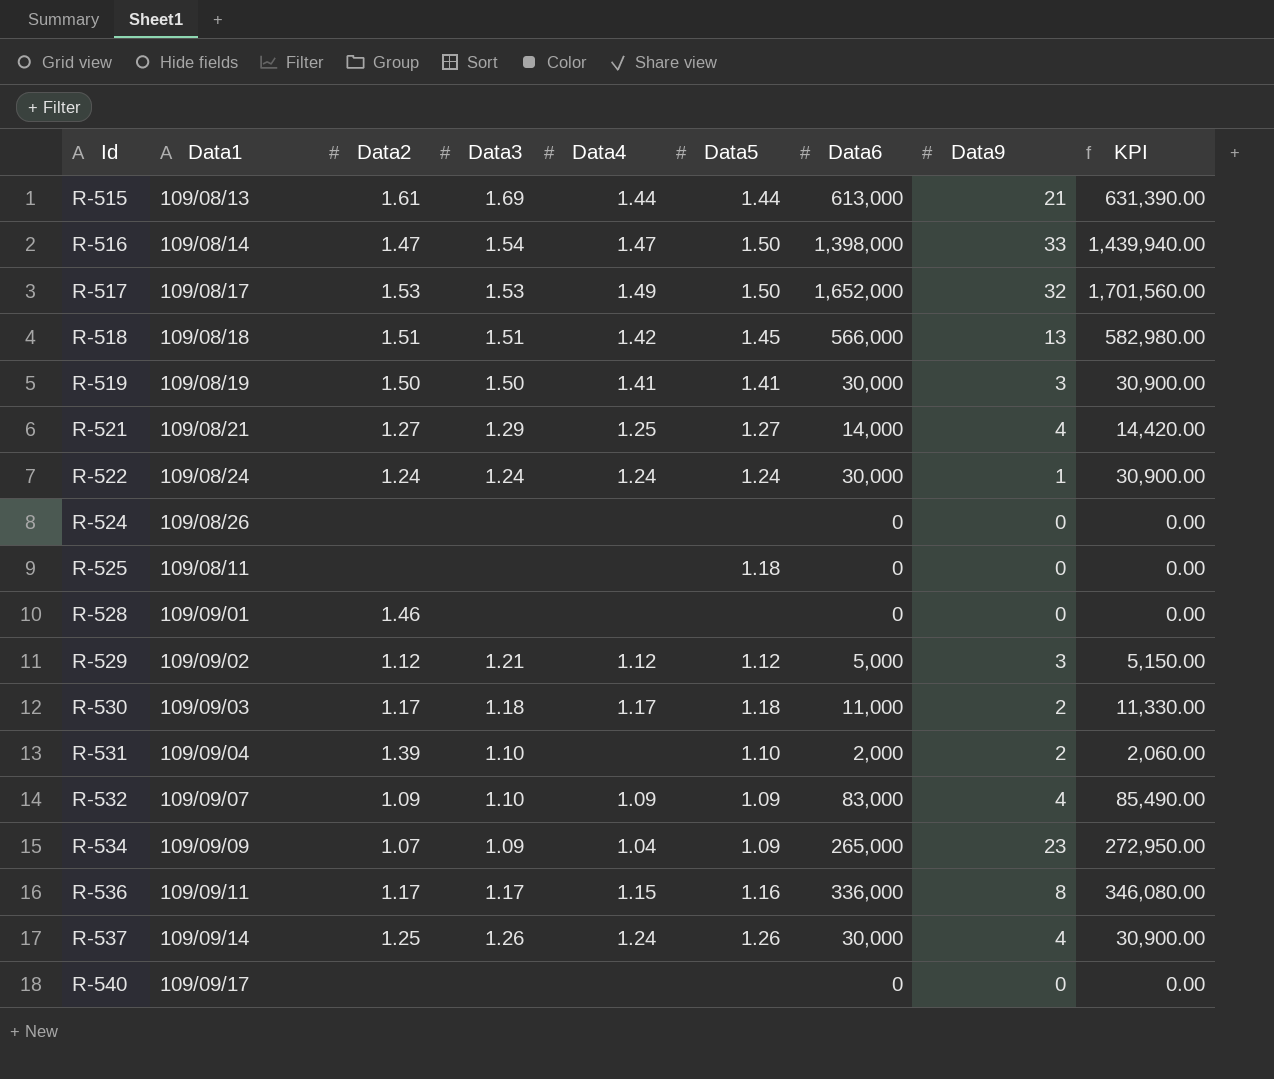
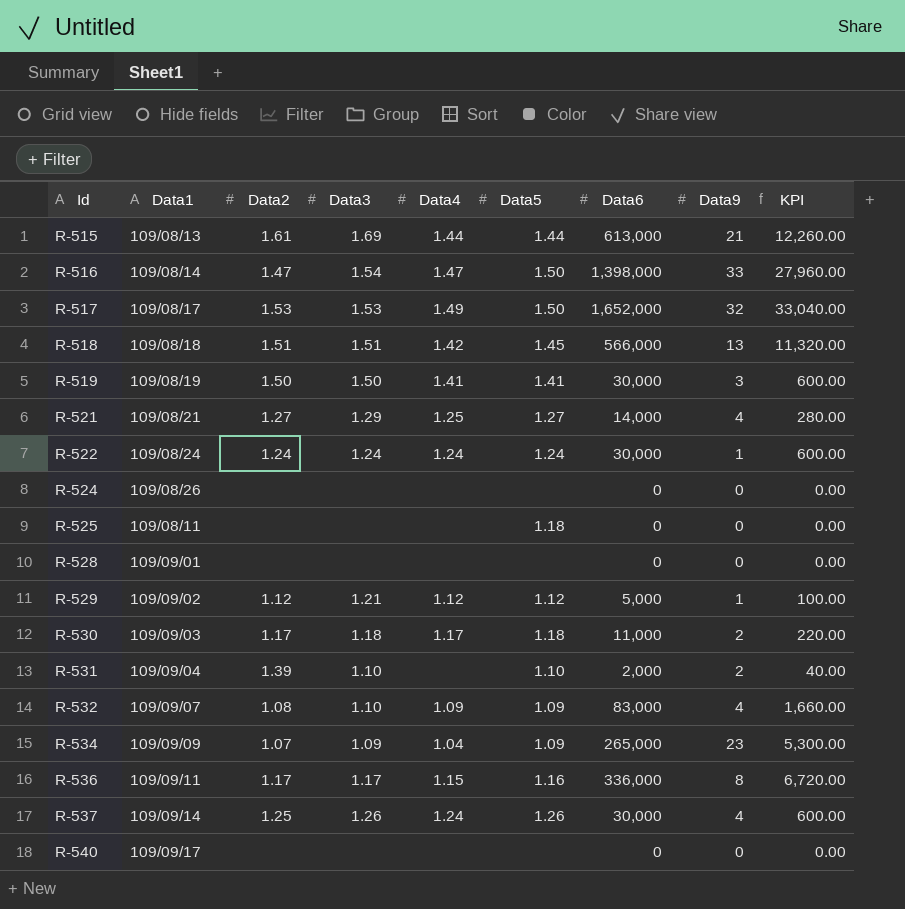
column KPI | formula: [Data6] * 1.03 -> [Data6] * 0.02
R-528 | Data2: 1.46 -> none
R-529 | Data9: 3 -> 1
R-532 | Data2: 1.09 -> 1.08

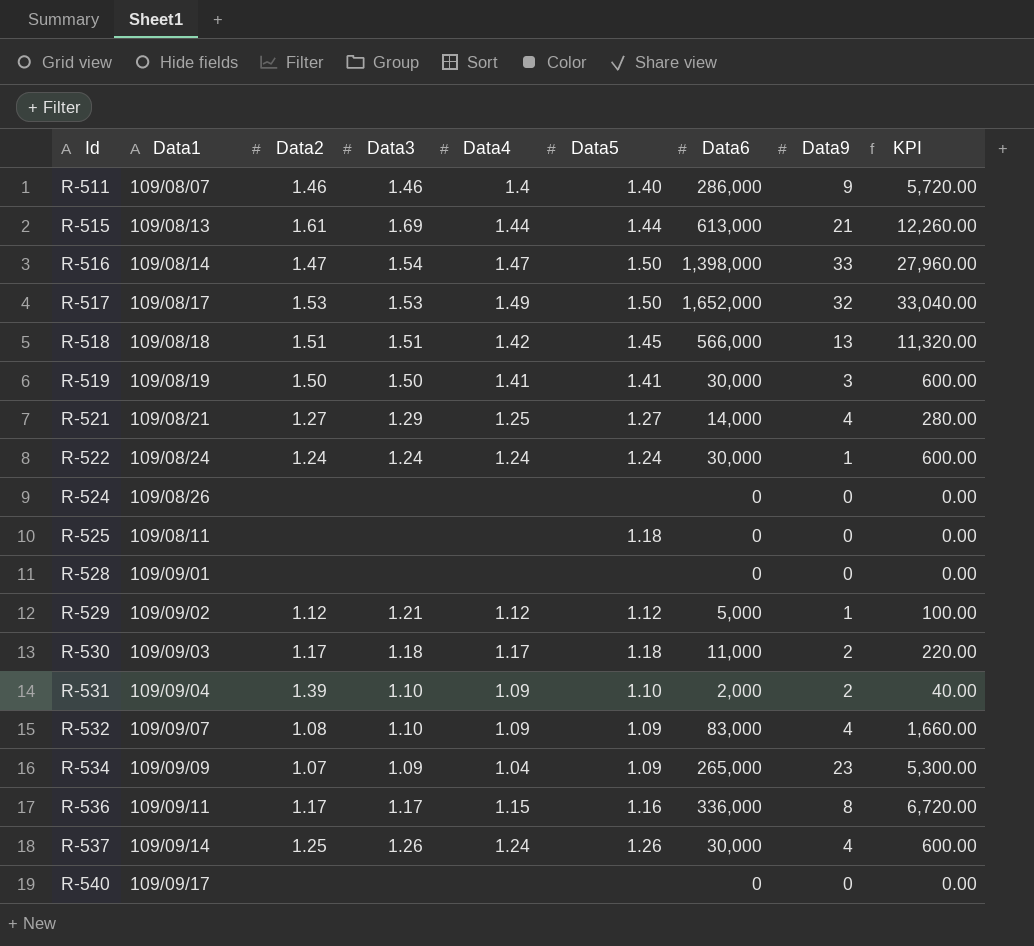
row R-511: none -> 109/08/07 | 1.46 | 1.46 | 1.4 | 1.40 | 286,000 | 9 | 5,720.00
R-531 | Data4: none -> 1.09

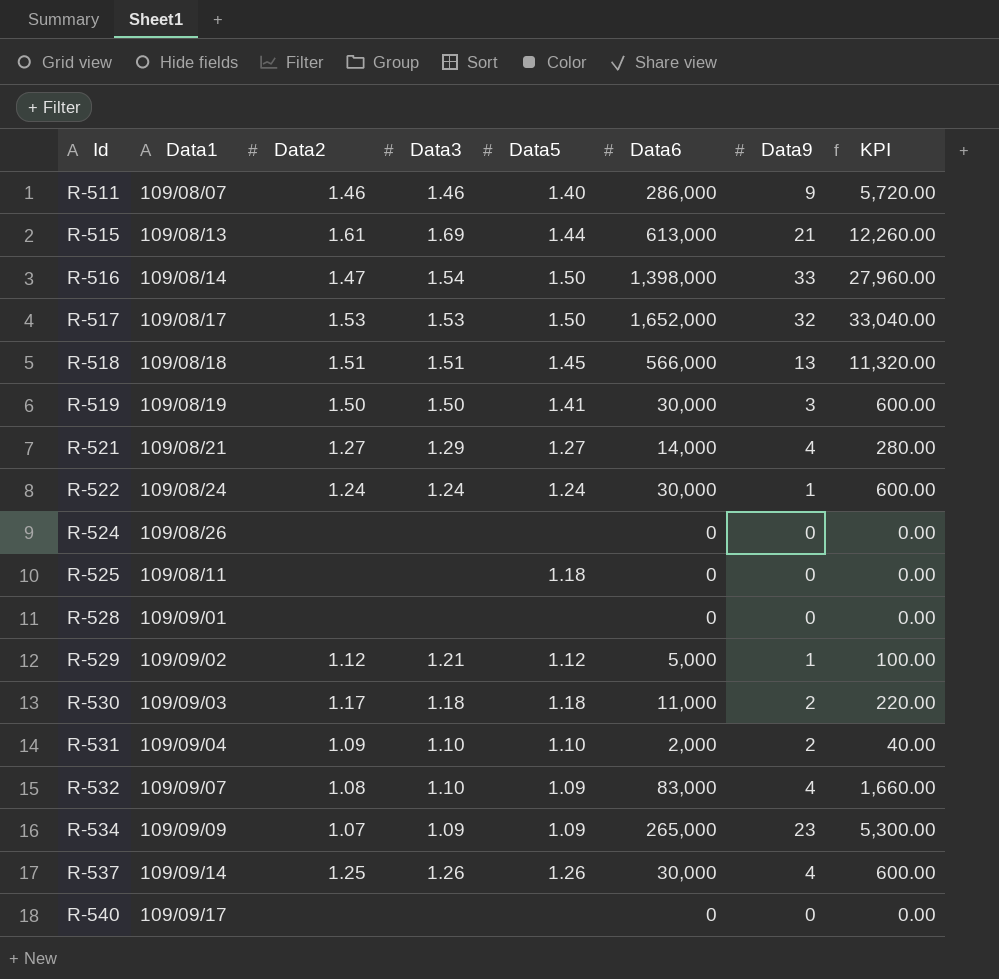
column Data4 | position: 5 -> none
row R-536: 109/09/11 | 1.17 | 1.17 | 1.15 | 1.16 | 336,000 | 8 | 6,720.00 -> none
R-531 | Data2: 1.39 -> 1.09

